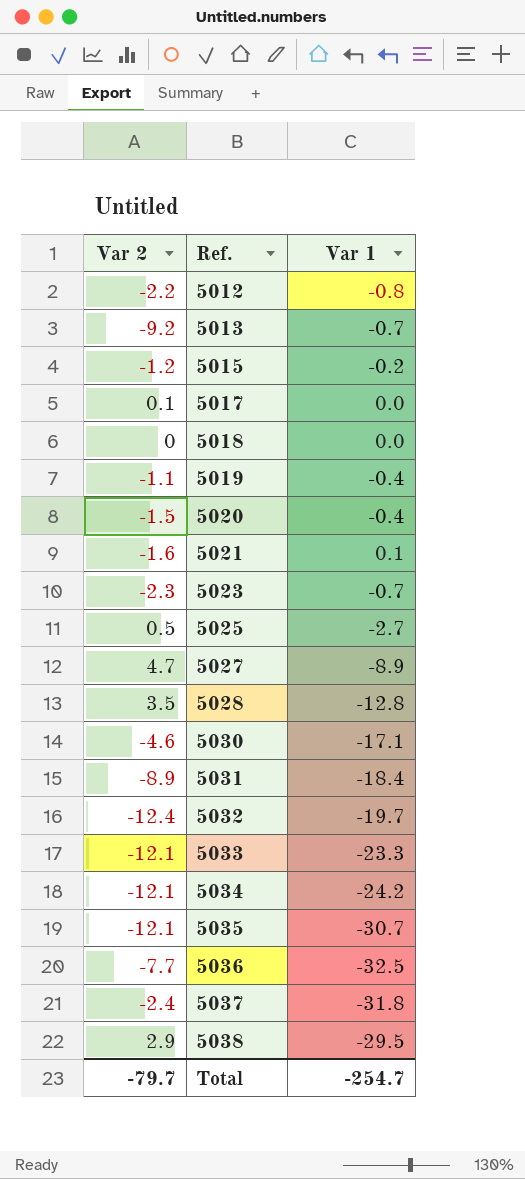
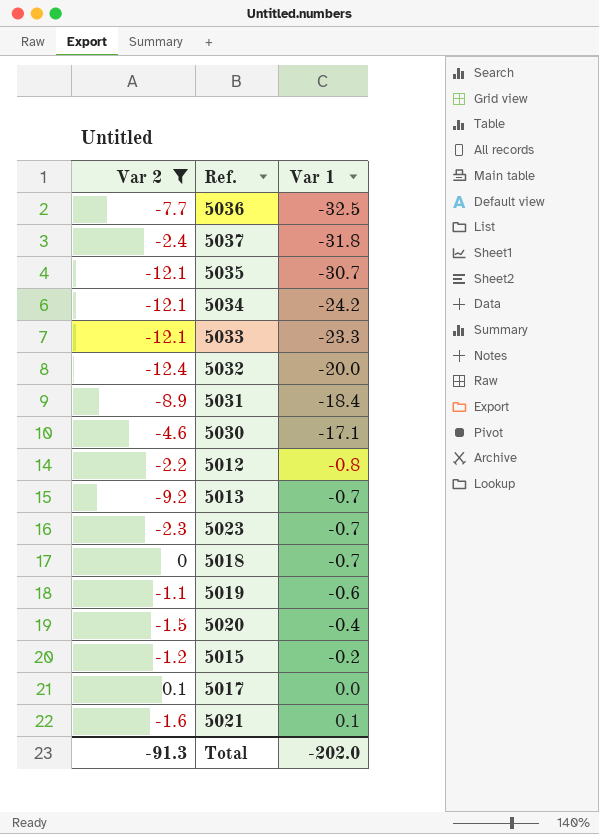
filter: none -> Var 2 <= 0.1
row order: Ref. ascending -> Var 1 ascending
5032 | Var 1: -19.7 -> -20.0
5018 | Var 1: 0.0 -> -0.7
5019 | Var 1: -0.4 -> -0.6
Total | Var 2: -79.7 -> -91.3
Total | Var 1: -254.7 -> -202.0

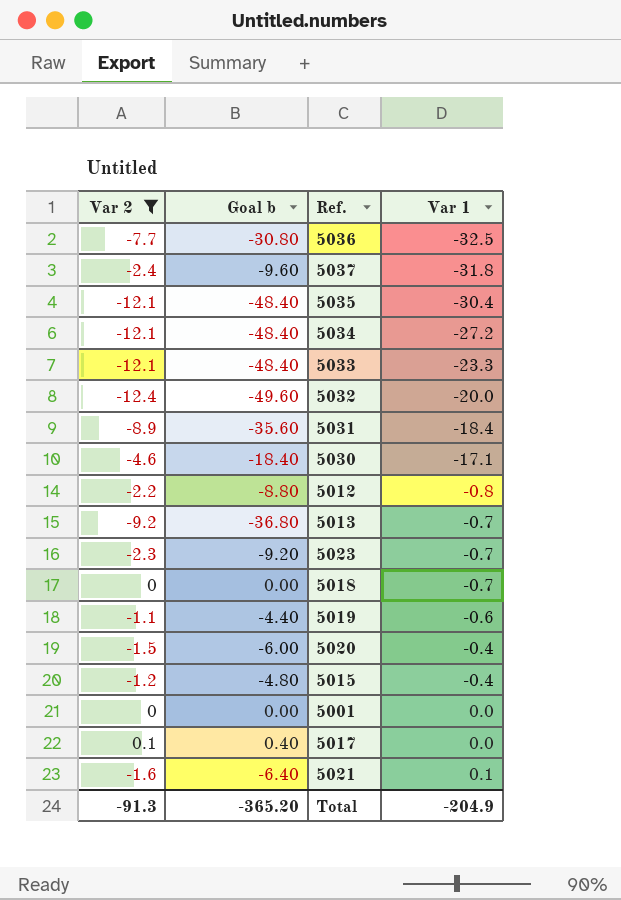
column Goal b | formula: none -> [Var 2] * 4
5035 | Var 1: -30.7 -> -30.4
5034 | Var 1: -24.2 -> -27.2
5015 | Var 1: -0.2 -> -0.4
row 5001: none -> 0 | 0.00 | 0.0
Total | Var 1: -202.0 -> -204.9

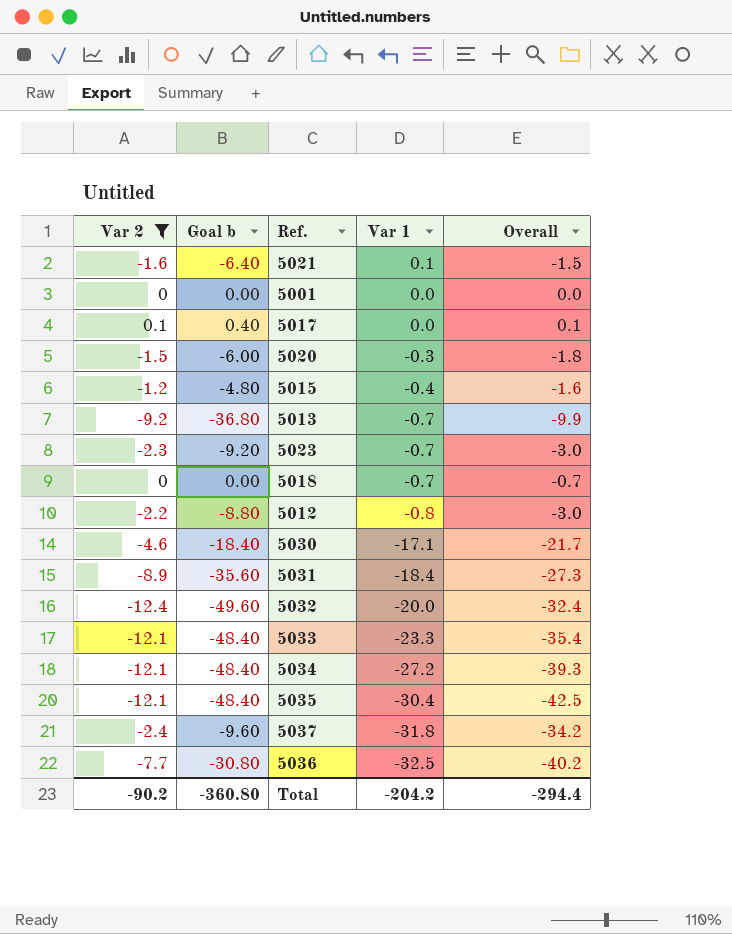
row order: Var 1 ascending -> Var 1 descending
column Overall | formula: none -> [Var 2] + [Var 1]
row 5019: -1.1 | -4.40 | -0.6 -> none
5020 | Var 1: -0.4 -> -0.3
Total | Var 2: -91.3 -> -90.2
Total | Goal b: -365.20 -> -360.80
Total | Var 1: -204.9 -> -204.2

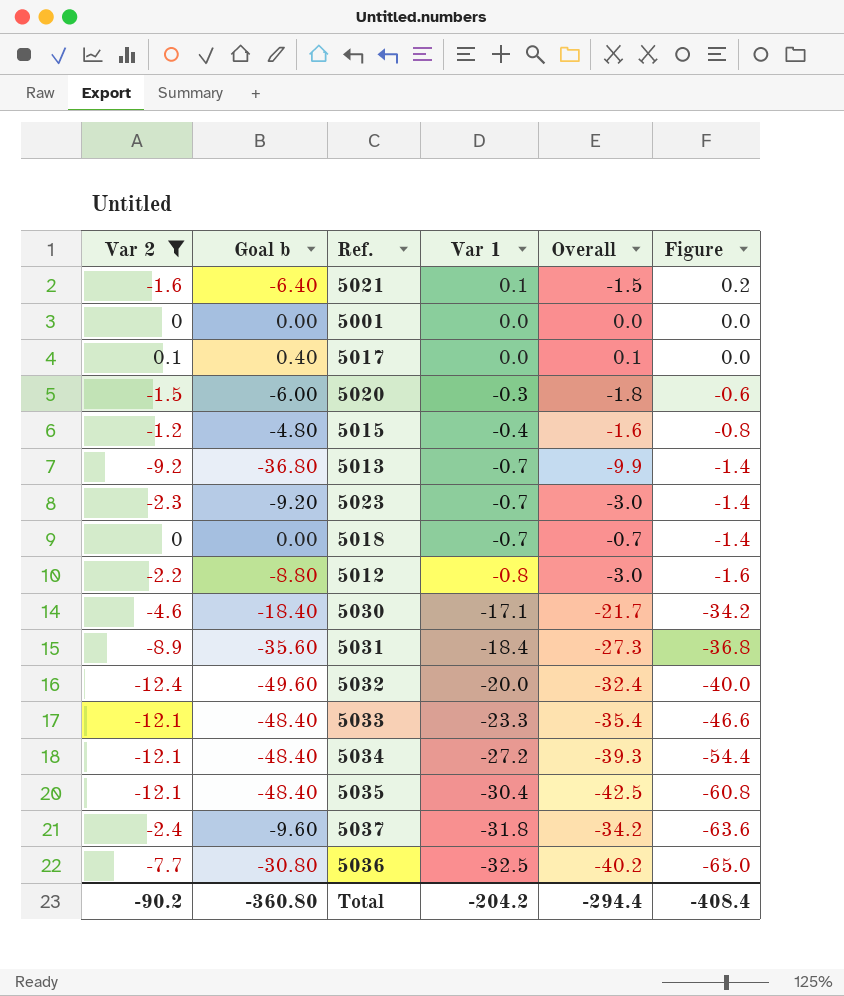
column Figure | formula: none -> [Var 1] * 2

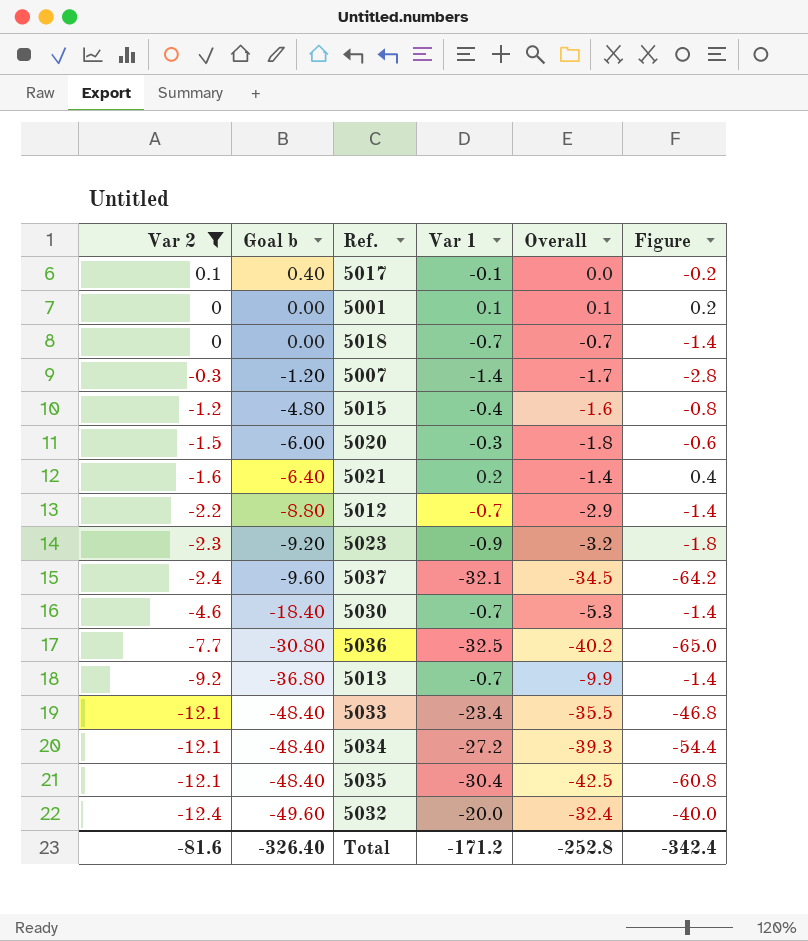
row order: Var 1 descending -> Var 2 descending
row 5031: -8.9 | -35.60 | -18.4 | -27.3 | -36.8 -> none
5017 | Var 1: 0.0 -> -0.1
5017 | Overall: 0.1 -> 0.0
5017 | Figure: 0.0 -> -0.2
5001 | Var 1: 0.0 -> 0.1
5001 | Overall: 0.0 -> 0.1
5001 | Figure: 0.0 -> 0.2
row 5007: none -> -0.3 | -1.20 | -1.4 | -1.7 | -2.8
5021 | Var 1: 0.1 -> 0.2
5021 | Overall: -1.5 -> -1.4
5021 | Figure: 0.2 -> 0.4
5012 | Var 1: -0.8 -> -0.7
5012 | Overall: -3.0 -> -2.9
5012 | Figure: -1.6 -> -1.4
5023 | Var 1: -0.7 -> -0.9
5023 | Overall: -3.0 -> -3.2
5023 | Figure: -1.4 -> -1.8
5037 | Var 1: -31.8 -> -32.1
5037 | Overall: -34.2 -> -34.5
5037 | Figure: -63.6 -> -64.2
5030 | Var 1: -17.1 -> -0.7
5030 | Overall: -21.7 -> -5.3
5030 | Figure: -34.2 -> -1.4
5033 | Var 1: -23.3 -> -23.4
5033 | Overall: -35.4 -> -35.5
5033 | Figure: -46.6 -> -46.8
Total | Var 2: -90.2 -> -81.6
Total | Goal b: -360.80 -> -326.40
Total | Var 1: -204.2 -> -171.2
Total | Overall: -294.4 -> -252.8
Total | Figure: -408.4 -> -342.4

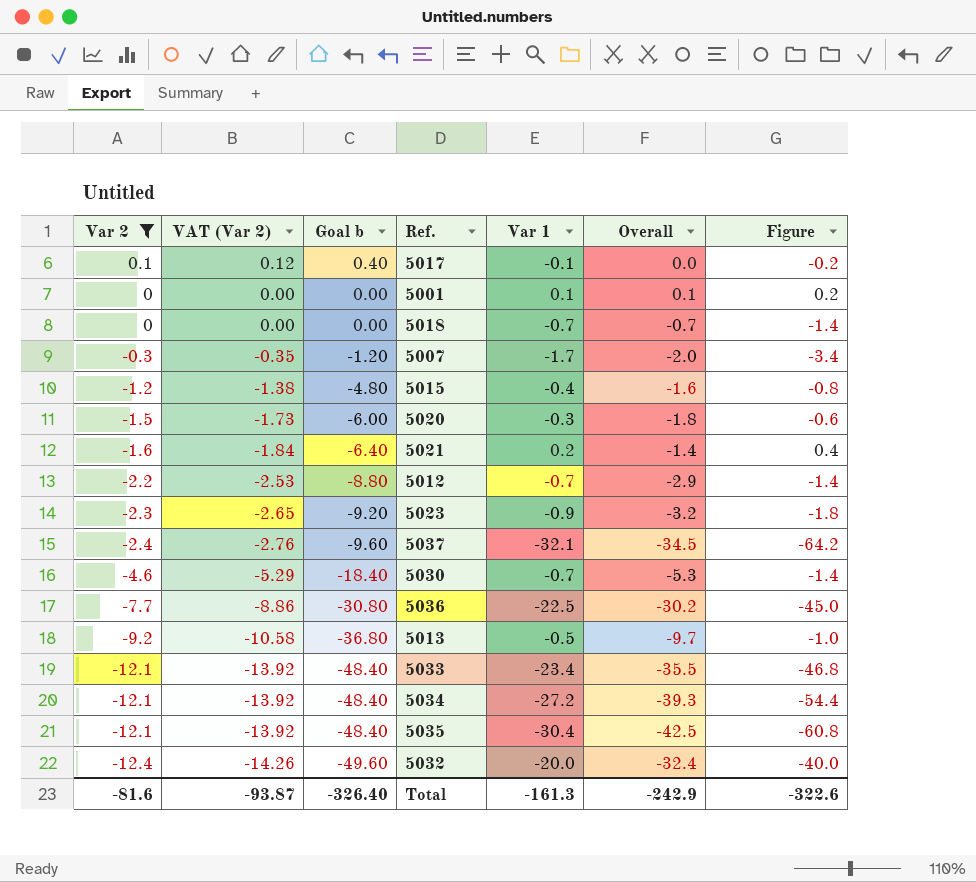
column VAT (Var 2) | formula: none -> [Var 2] * 1.15
5007 | Var 1: -1.4 -> -1.7
5007 | Overall: -1.7 -> -2.0
5007 | Figure: -2.8 -> -3.4
5036 | Var 1: -32.5 -> -22.5
5036 | Overall: -40.2 -> -30.2
5036 | Figure: -65.0 -> -45.0
5013 | Var 1: -0.7 -> -0.5
5013 | Overall: -9.9 -> -9.7
5013 | Figure: -1.4 -> -1.0
Total | Var 1: -171.2 -> -161.3
Total | Overall: -252.8 -> -242.9
Total | Figure: -342.4 -> -322.6

